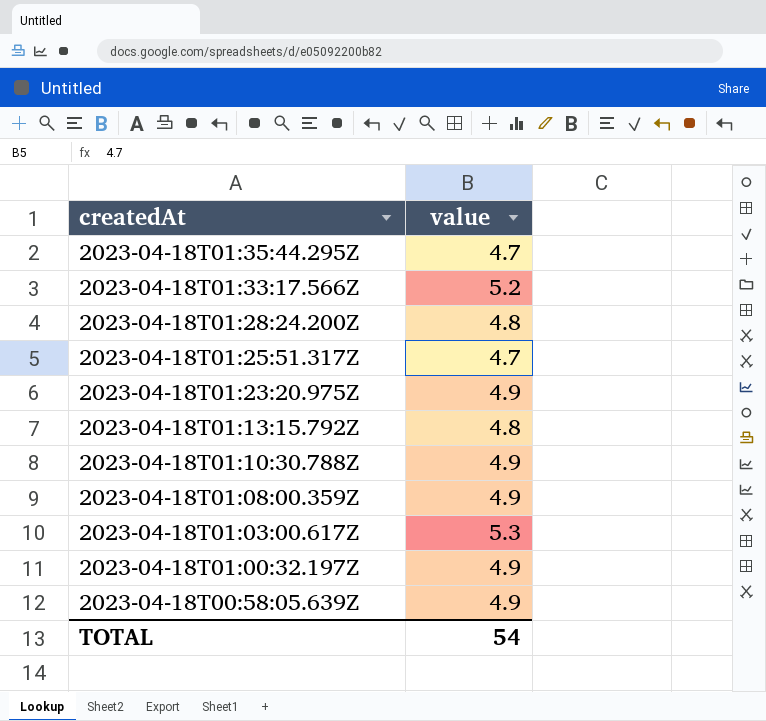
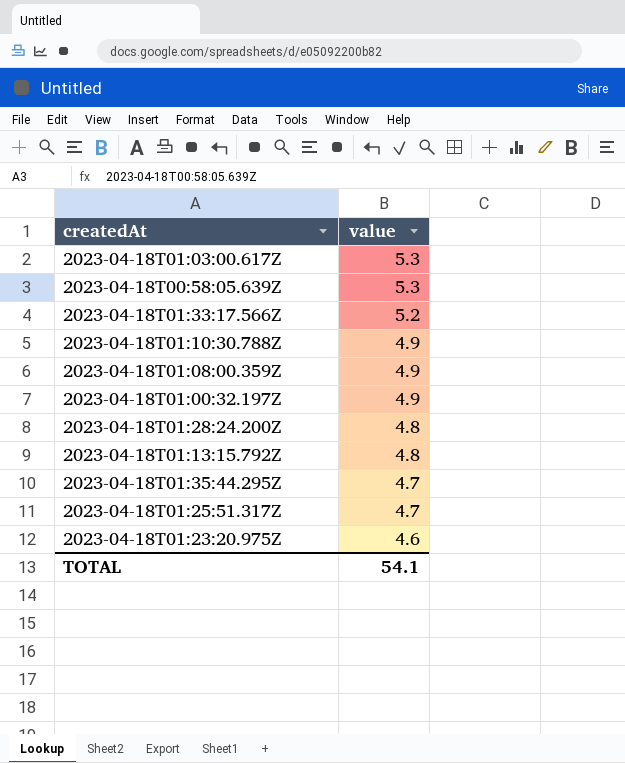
row order: createdAt descending -> value descending
2023-04-18T00:58:05.639Z | value: 4.9 -> 5.3
2023-04-18T01:23:20.975Z | value: 4.9 -> 4.6
TOTAL | value: 54 -> 54.1

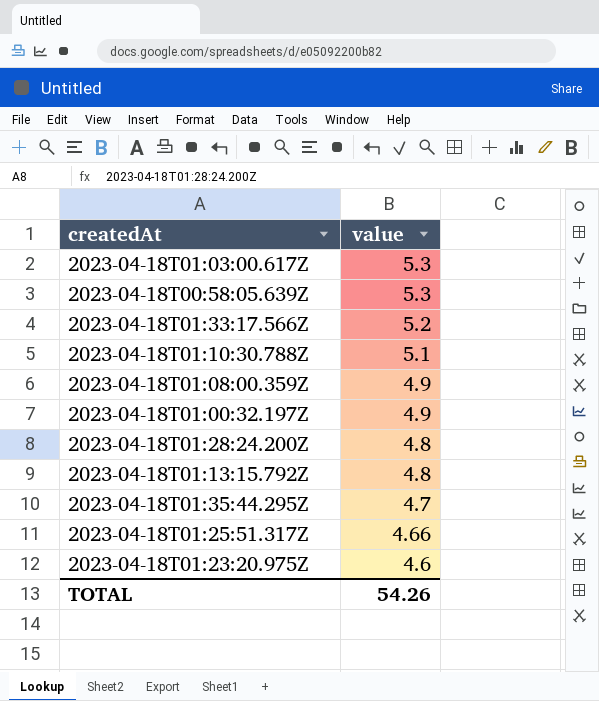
2023-04-18T01:10:30.788Z | value: 4.9 -> 5.1
2023-04-18T01:25:51.317Z | value: 4.7 -> 4.66
TOTAL | value: 54.1 -> 54.26

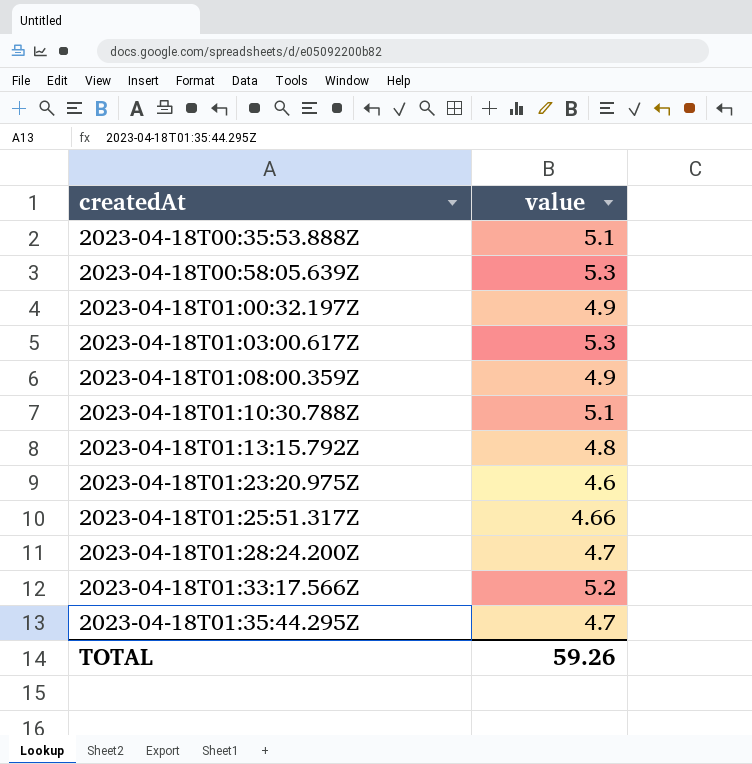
row order: value descending -> createdAt ascending
row 2023-04-18T00:35:53.888Z: none -> 5.1
2023-04-18T01:28:24.200Z | value: 4.8 -> 4.7
TOTAL | value: 54.26 -> 59.26

